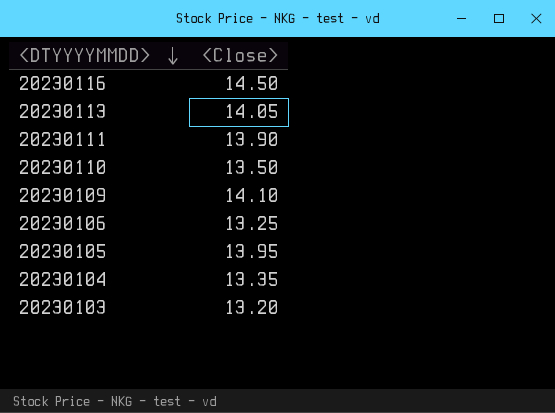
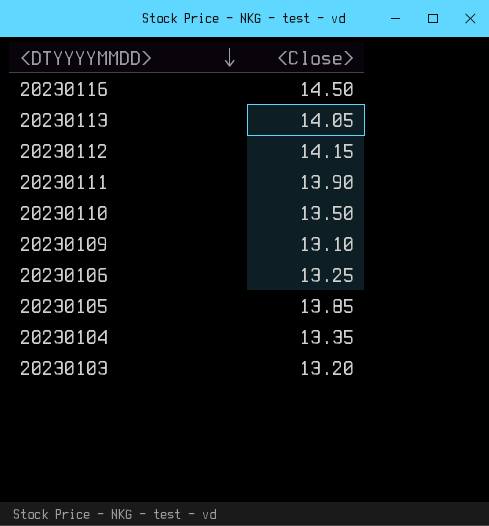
row 20230112: none -> 14.15
20230109 | <Close>: 14.10 -> 13.10
20230105 | <Close>: 13.95 -> 13.85

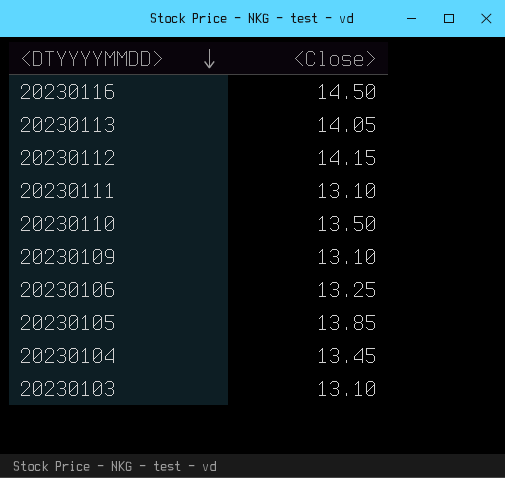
20230111 | <Close>: 13.90 -> 13.10
20230104 | <Close>: 13.35 -> 13.45
20230103 | <Close>: 13.20 -> 13.10

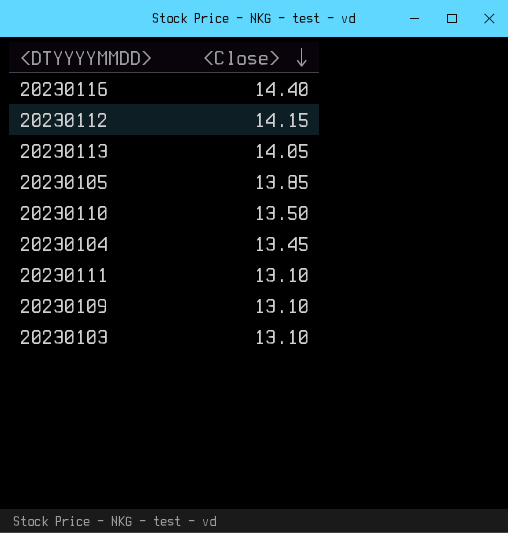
row order: <DTYYYYMMDD> descending -> <Close> descending
row 20230106: 13.25 -> none
20230116 | <Close>: 14.50 -> 14.40

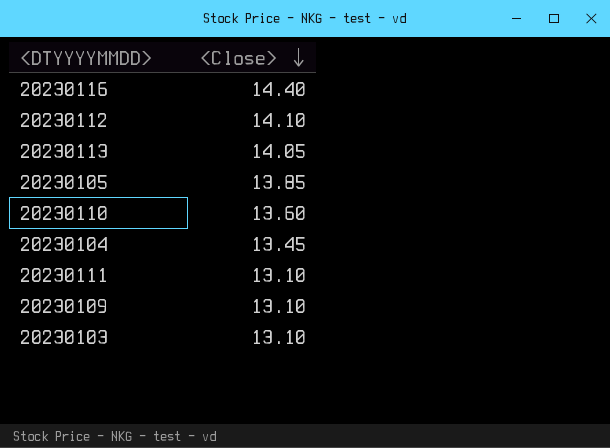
20230112 | <Close>: 14.15 -> 14.10
20230110 | <Close>: 13.50 -> 13.60

